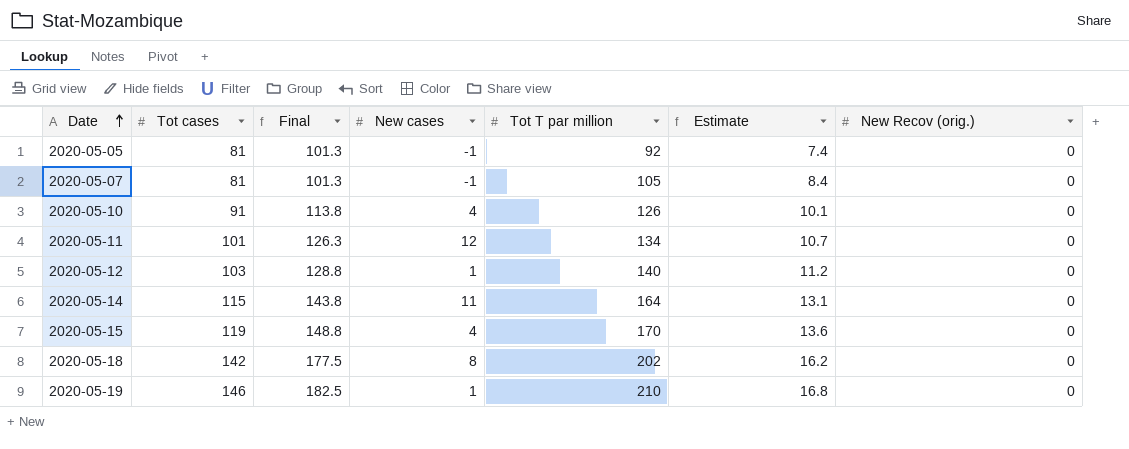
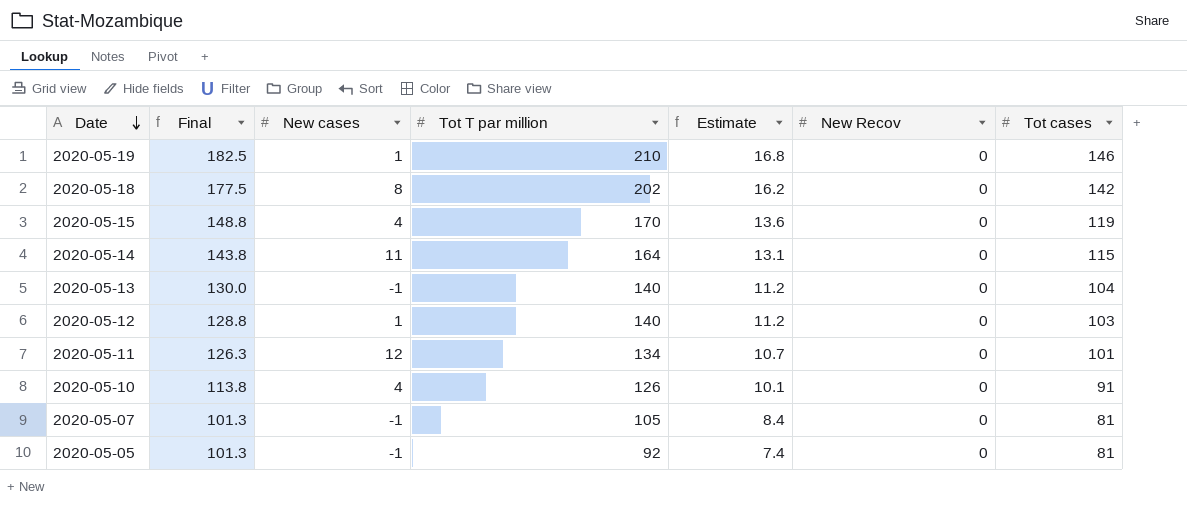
row order: Date ascending -> Date descending
column name: New Recov (orig.) -> New Recov
column Tot cases | position: 2 -> 7
row 2020-05-13: none -> 130.0 | -1 | 140 | 11.2 | 0 | 104

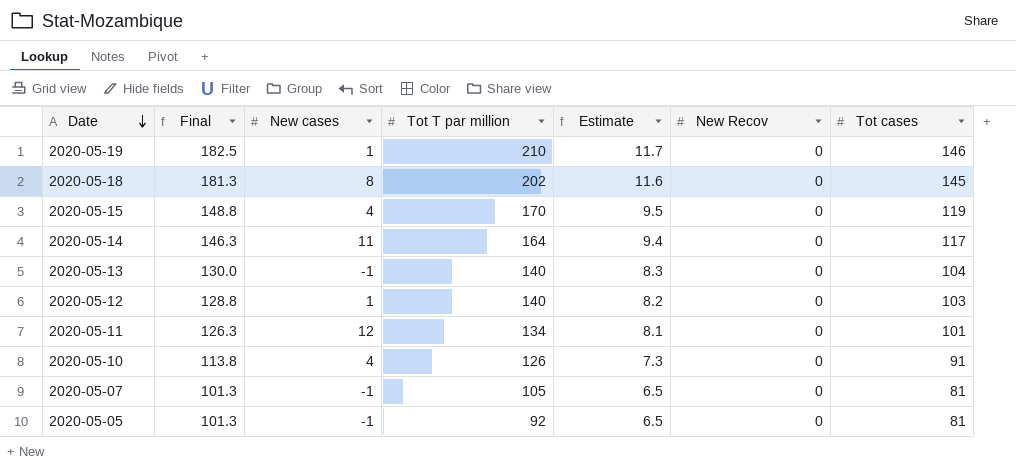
column Estimate | formula: [Tot T par million] * 0.08 -> [Tot cases] * 0.08
2020-05-18 | Final: 177.5 -> 181.3
2020-05-18 | Tot cases: 142 -> 145
2020-05-14 | Final: 143.8 -> 146.3
2020-05-14 | Tot cases: 115 -> 117

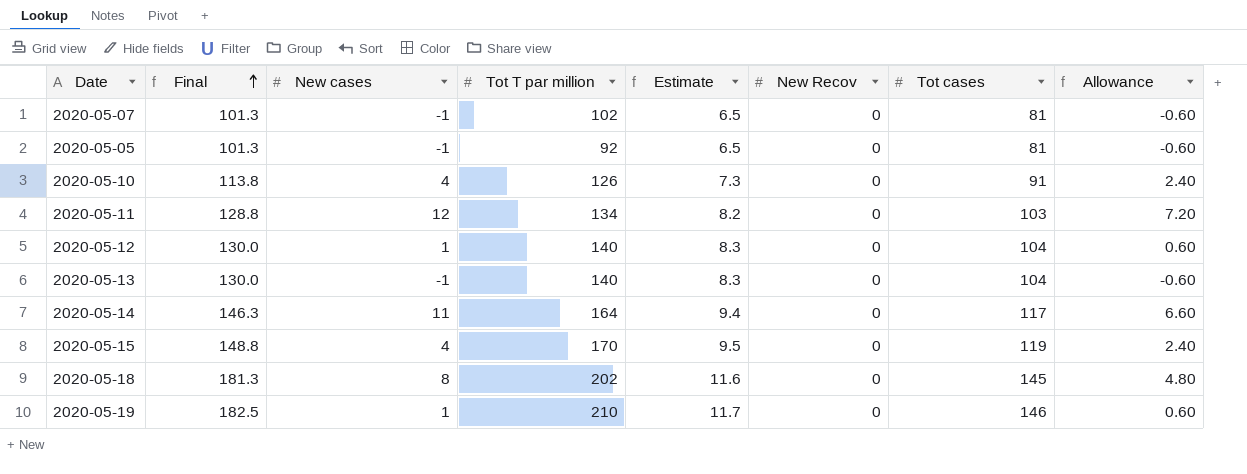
row order: Date descending -> Final ascending
column Allowance | formula: none -> [New cases] * 0.6
2020-05-07 | Tot T par million: 105 -> 102
2020-05-11 | Final: 126.3 -> 128.8
2020-05-11 | Estimate: 8.1 -> 8.2
2020-05-11 | Tot cases: 101 -> 103
2020-05-12 | Final: 128.8 -> 130.0
2020-05-12 | Estimate: 8.2 -> 8.3
2020-05-12 | Tot cases: 103 -> 104

